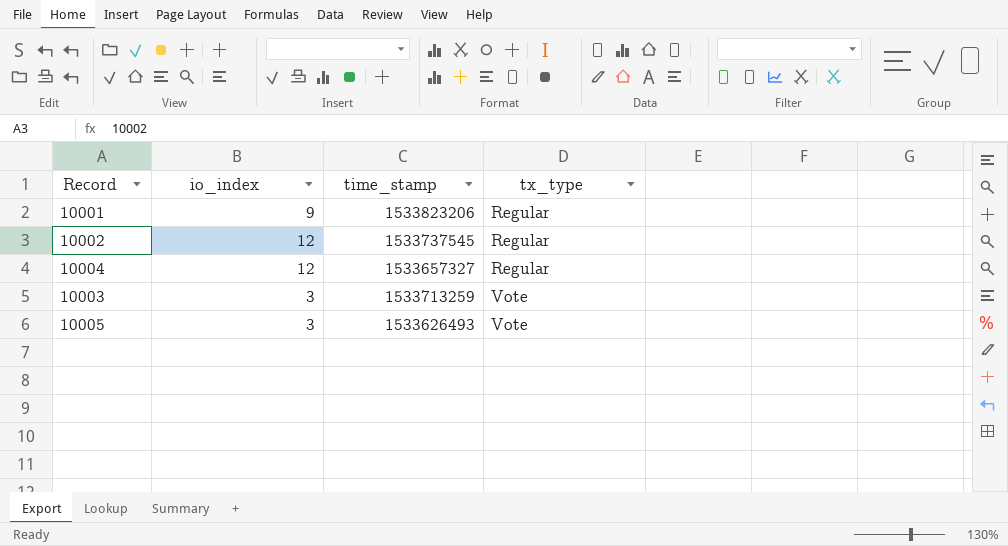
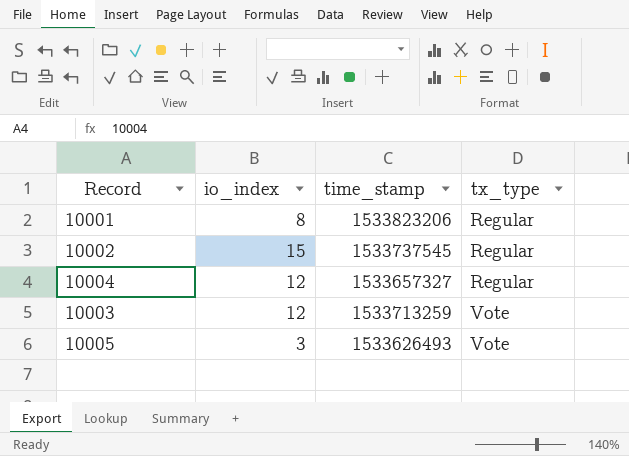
10001 | io_index: 9 -> 8
10002 | io_index: 12 -> 15
10003 | io_index: 3 -> 12

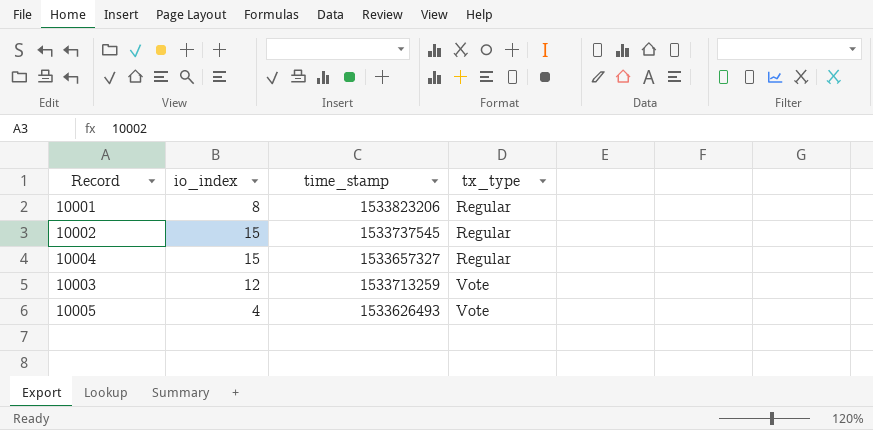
10004 | io_index: 12 -> 15
10005 | io_index: 3 -> 4

